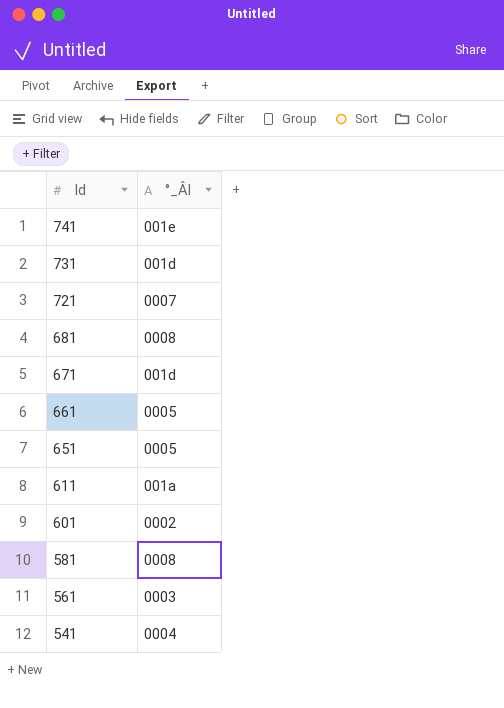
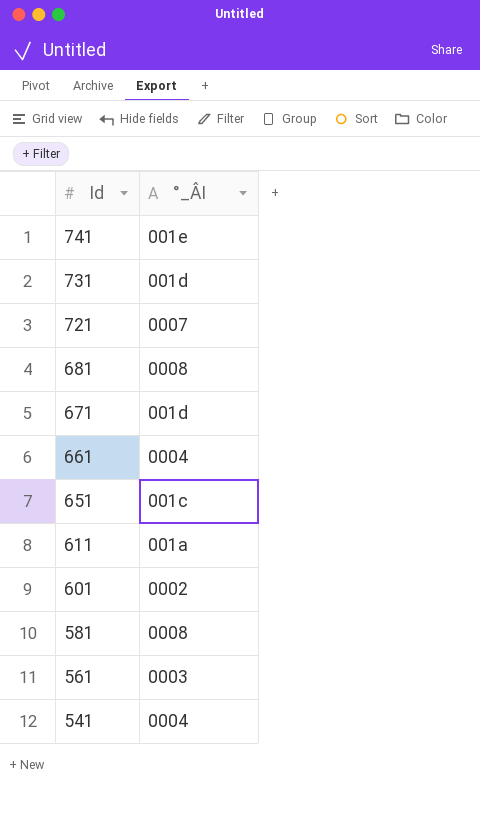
661 | °_ÂI: 0005 -> 0004
651 | °_ÂI: 0005 -> 001c

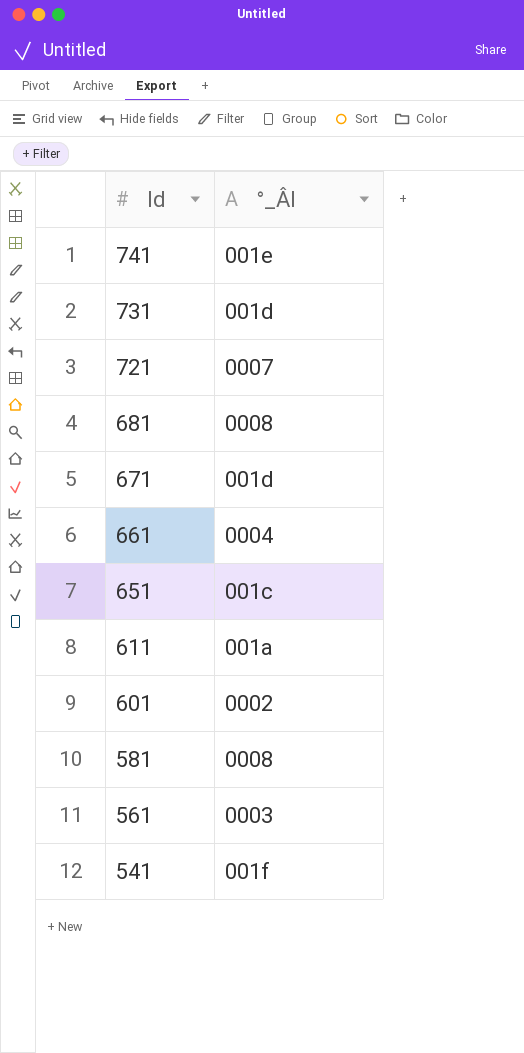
541 | °_ÂI: 0004 -> 001f

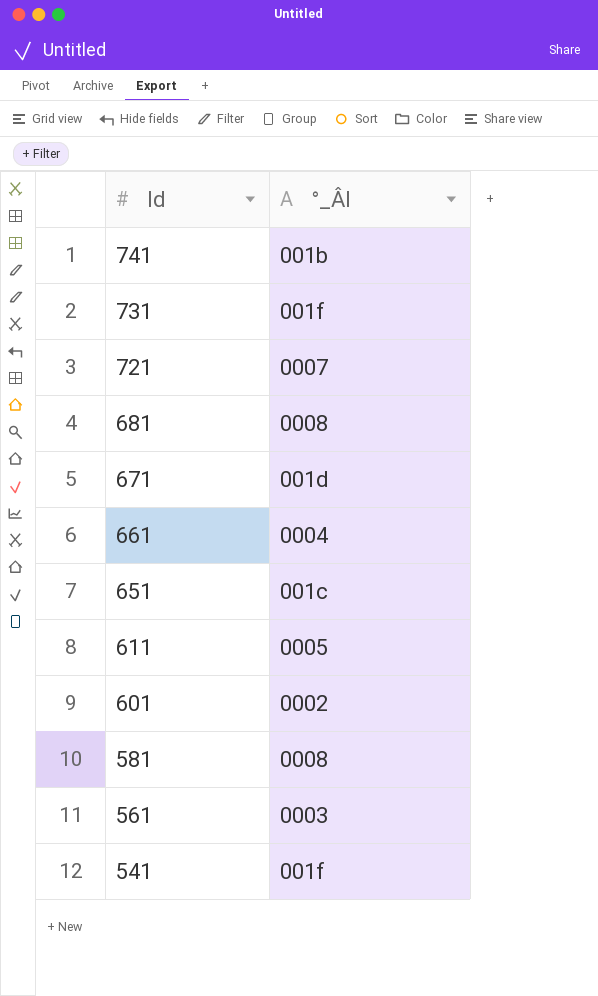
741 | °_ÂI: 001e -> 001b
731 | °_ÂI: 001d -> 001f
611 | °_ÂI: 001a -> 0005

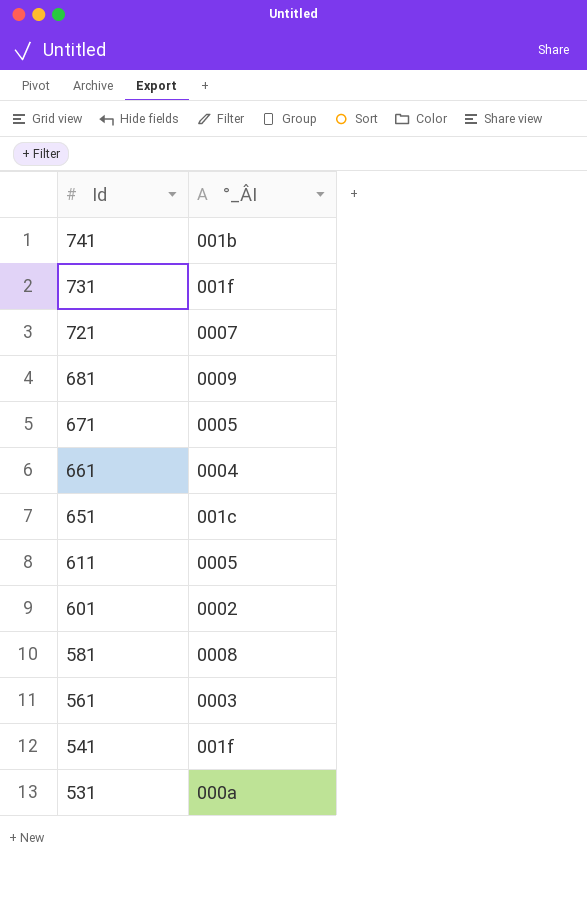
681 | °_ÂI: 0008 -> 0009
671 | °_ÂI: 001d -> 0005
row 531: none -> 000a

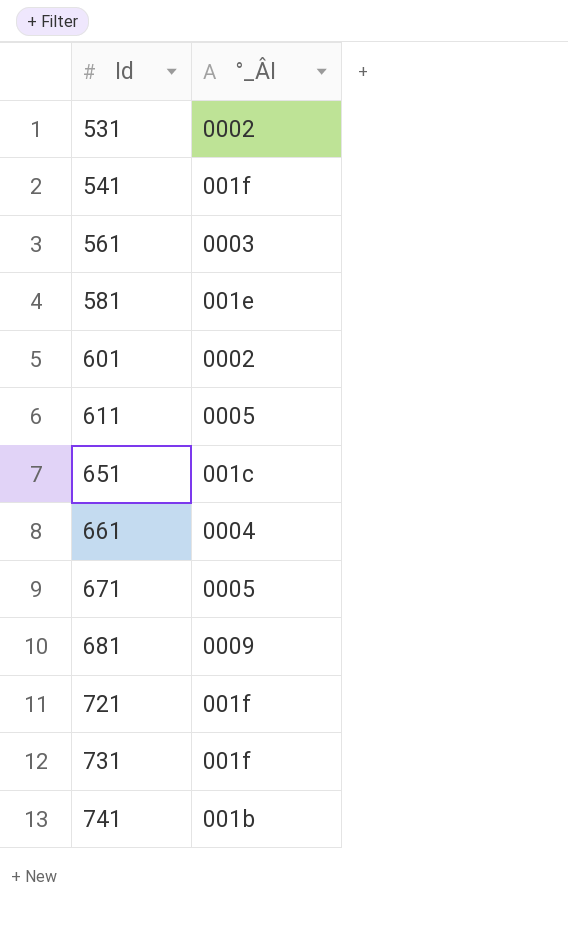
row order: Id descending -> Id ascending
531 | °_ÂI: 000a -> 0002
581 | °_ÂI: 0008 -> 001e
721 | °_ÂI: 0007 -> 001f

